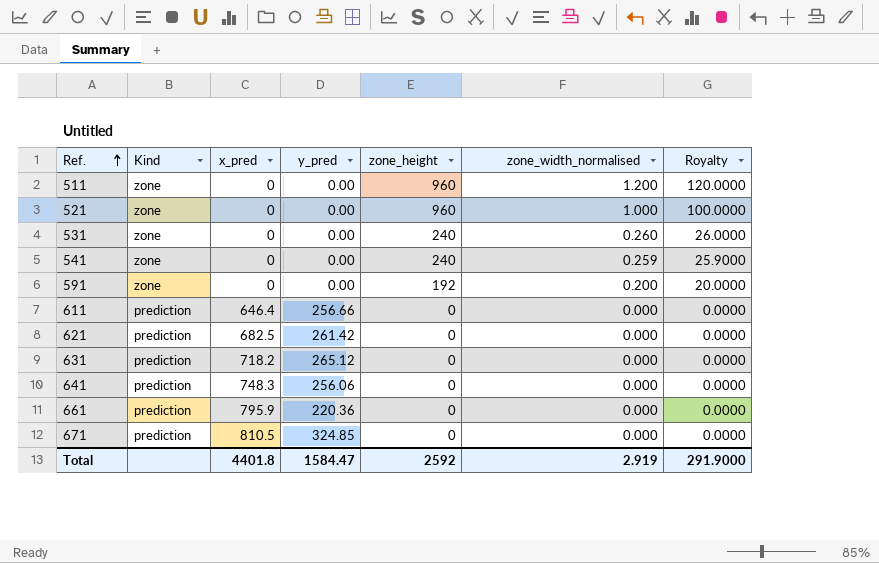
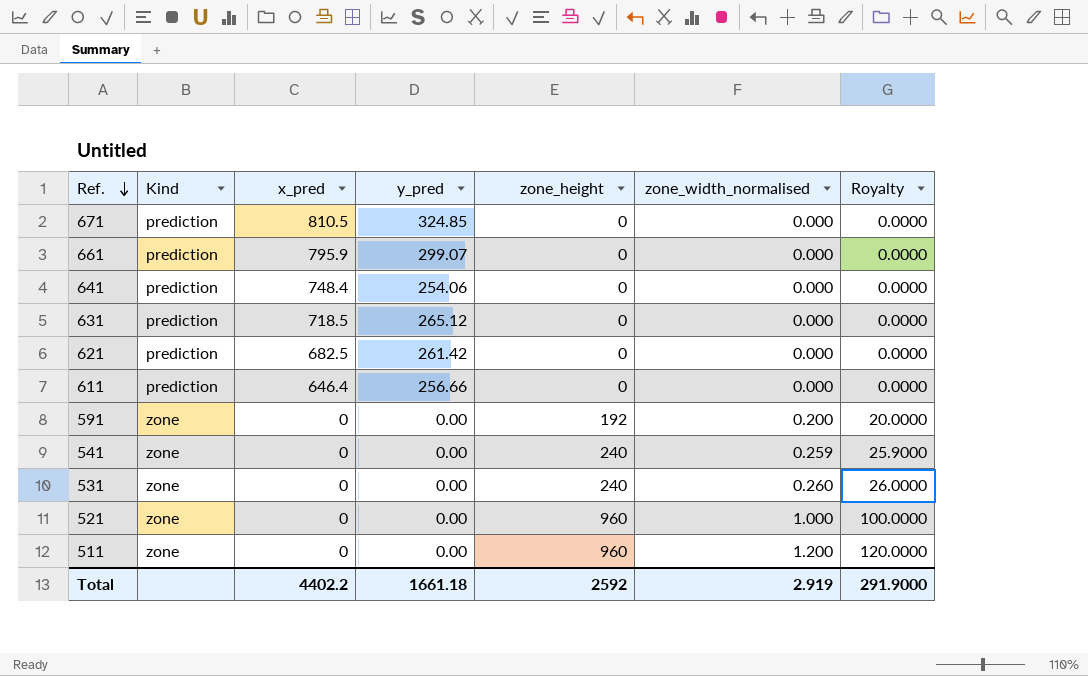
row order: Ref. ascending -> Ref. descending
661 | y_pred: 220.36 -> 299.07
641 | x_pred: 748.3 -> 748.4
641 | y_pred: 256.06 -> 254.06
631 | x_pred: 718.2 -> 718.5
Total | x_pred: 4401.8 -> 4402.2
Total | y_pred: 1584.47 -> 1661.18

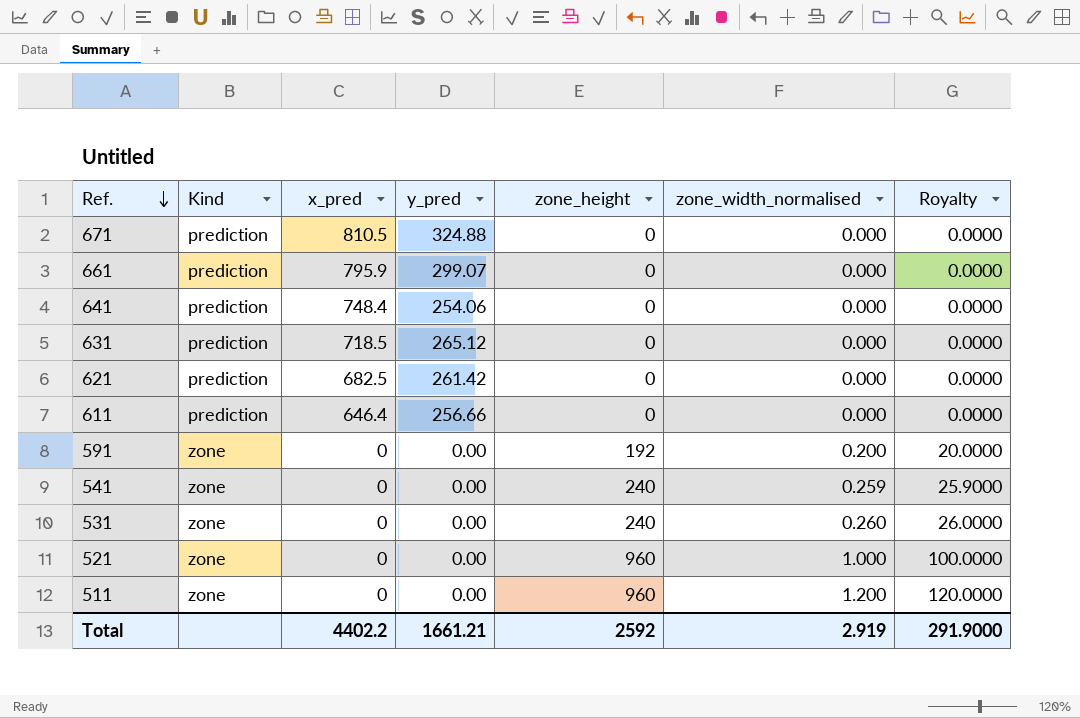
671 | y_pred: 324.85 -> 324.88
Total | y_pred: 1661.18 -> 1661.21

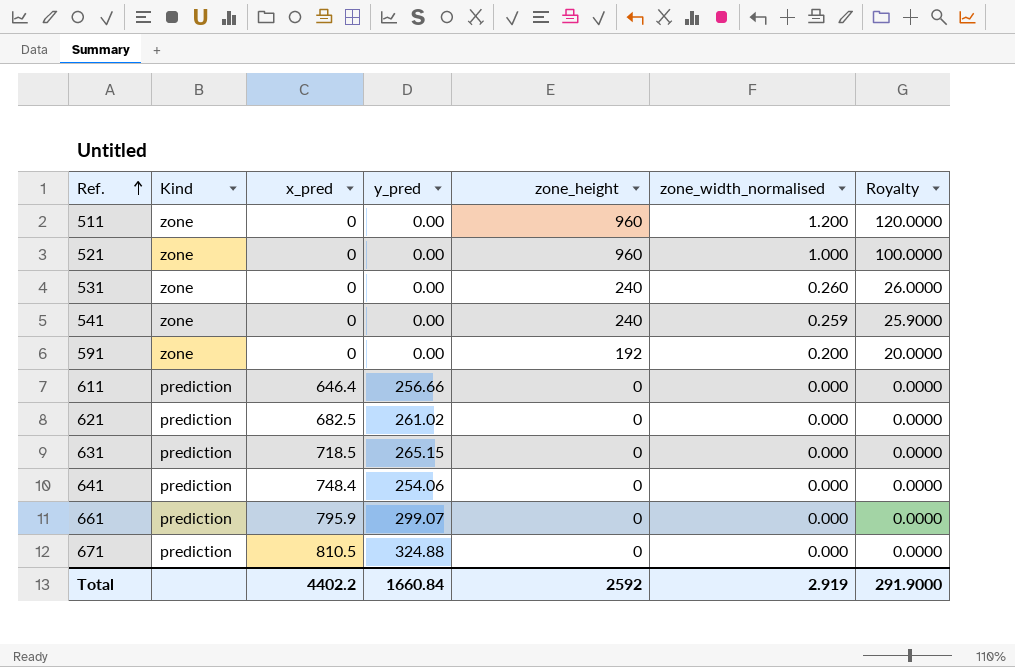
row order: Ref. descending -> Ref. ascending
621 | y_pred: 261.42 -> 261.02
631 | y_pred: 265.12 -> 265.15
Total | y_pred: 1661.21 -> 1660.84

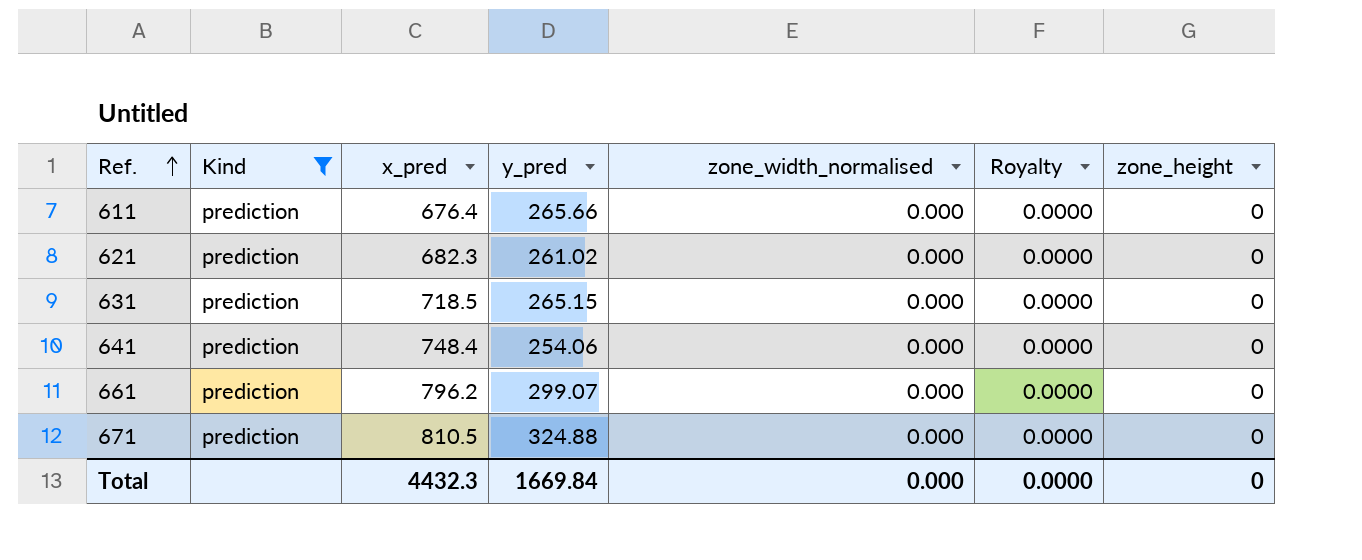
filter: none -> Kind = prediction
column zone_height | position: 5 -> 7
611 | x_pred: 646.4 -> 676.4
611 | y_pred: 256.66 -> 265.66
621 | x_pred: 682.5 -> 682.3
661 | x_pred: 795.9 -> 796.2
Total | x_pred: 4402.2 -> 4432.3
Total | y_pred: 1660.84 -> 1669.84
Total | zone_width_normalised: 2.919 -> 0.000
Total | Royalty: 291.9000 -> 0.0000
Total | zone_height: 2592 -> 0

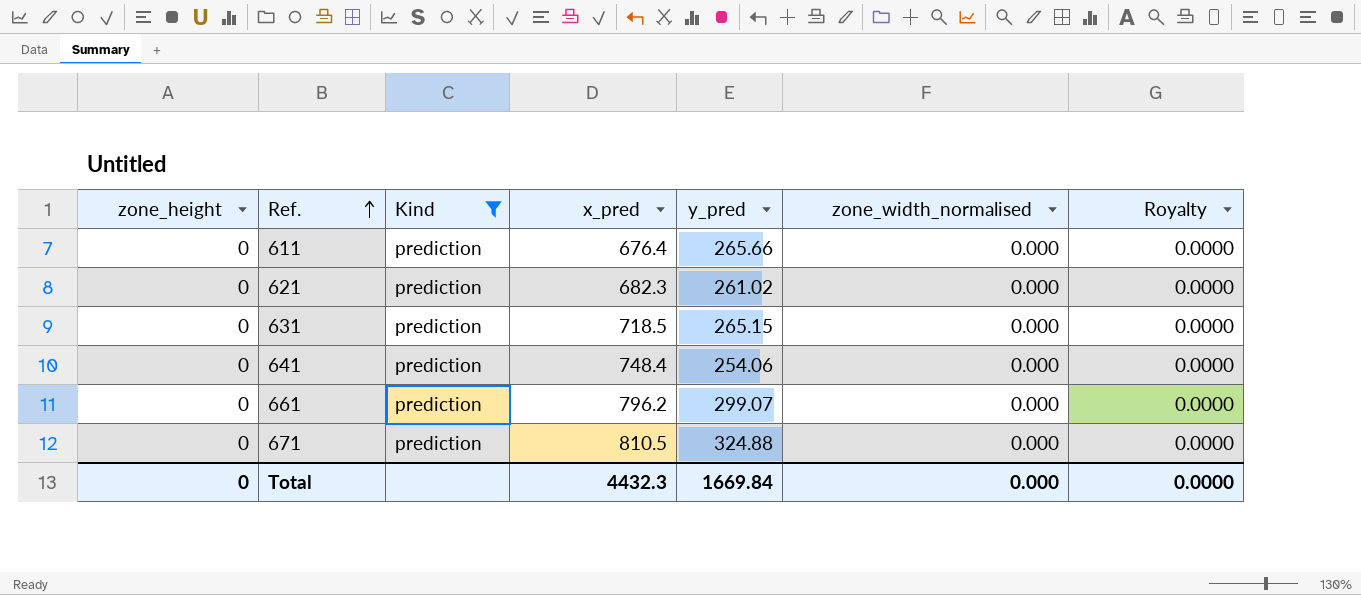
column zone_height | position: 7 -> 1

